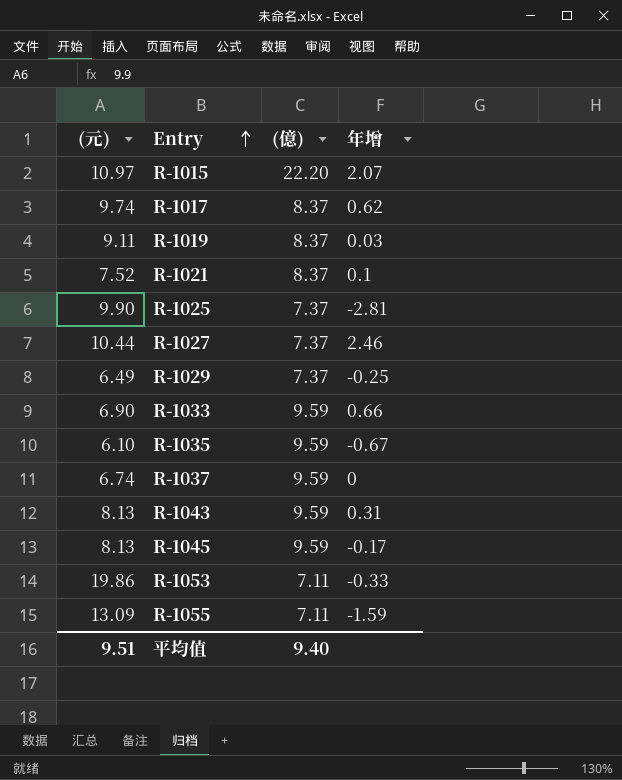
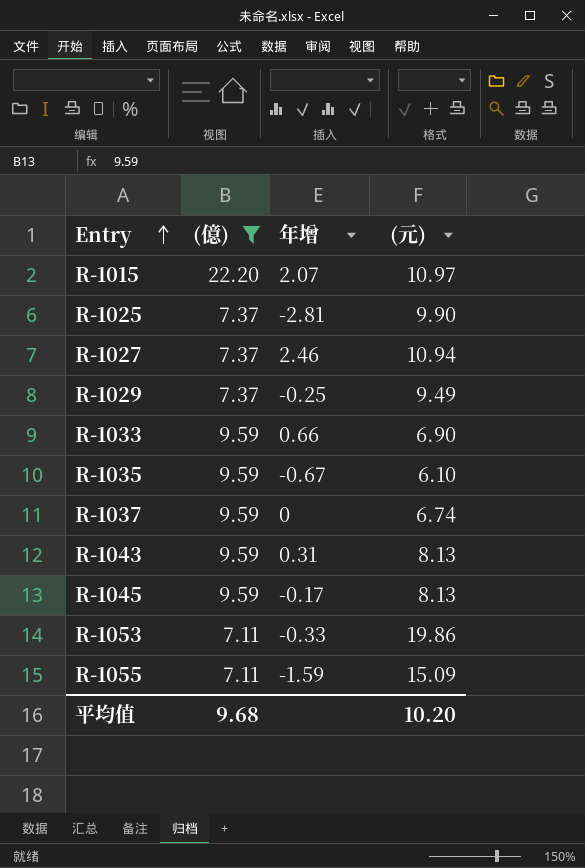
filter: none -> (億) != 8.37
column (元) | position: 1 -> 4
R-1027 | (元): 10.44 -> 10.94
R-1029 | (元): 6.49 -> 9.49
R-1055 | (元): 13.09 -> 15.09
平均值 | (億): 9.40 -> 9.68
平均值 | (元): 9.51 -> 10.20

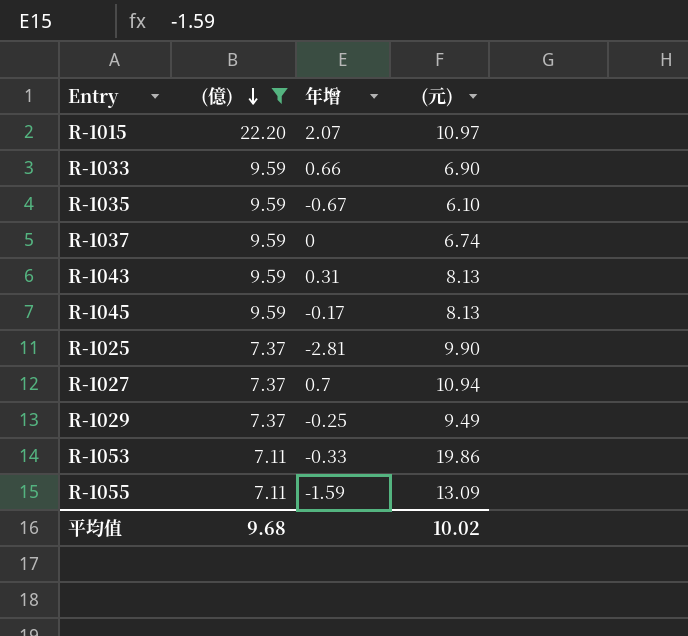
row order: Entry ascending -> (億) descending
R-1027 | 年增: 2.46 -> 0.7
R-1055 | (元): 15.09 -> 13.09
平均值 | (元): 10.20 -> 10.02

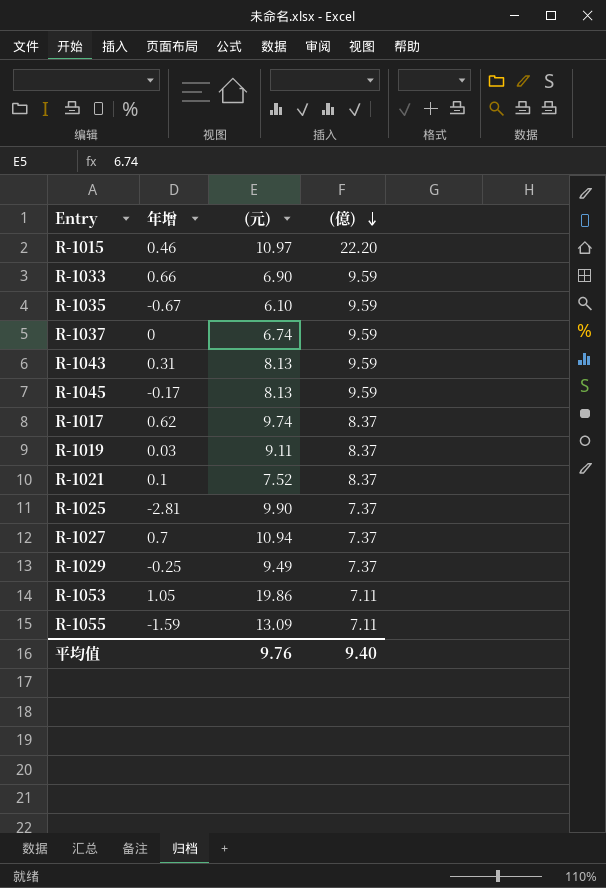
filter: (億) != 8.37 -> none
column (億) | position: 2 -> 4
R-1015 | 年增: 2.07 -> 0.46
R-1053 | 年增: -0.33 -> 1.05
平均值 | (元): 10.02 -> 9.76
平均值 | (億): 9.68 -> 9.40

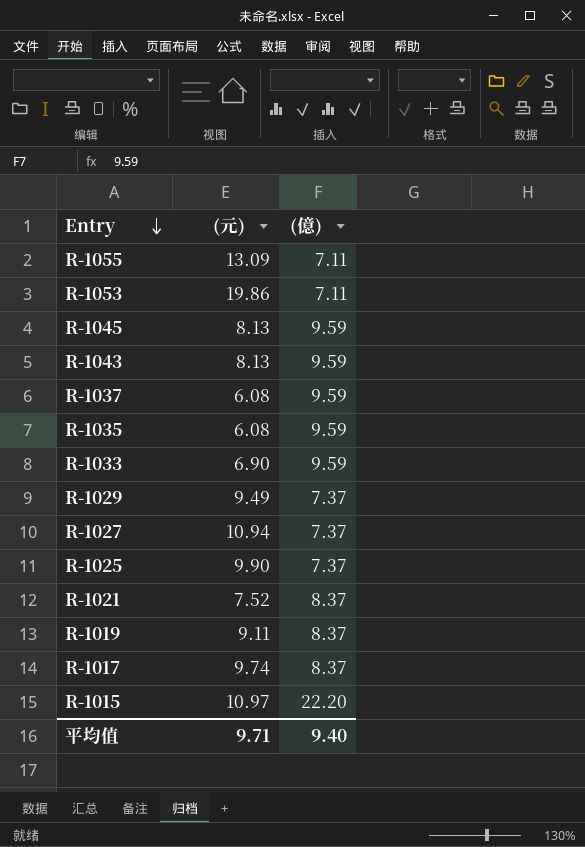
row order: (億) descending -> Entry descending
column 年增 | position: 2 -> none
R-1037 | (元): 6.74 -> 6.08
R-1035 | (元): 6.10 -> 6.08
平均值 | (元): 9.76 -> 9.71

